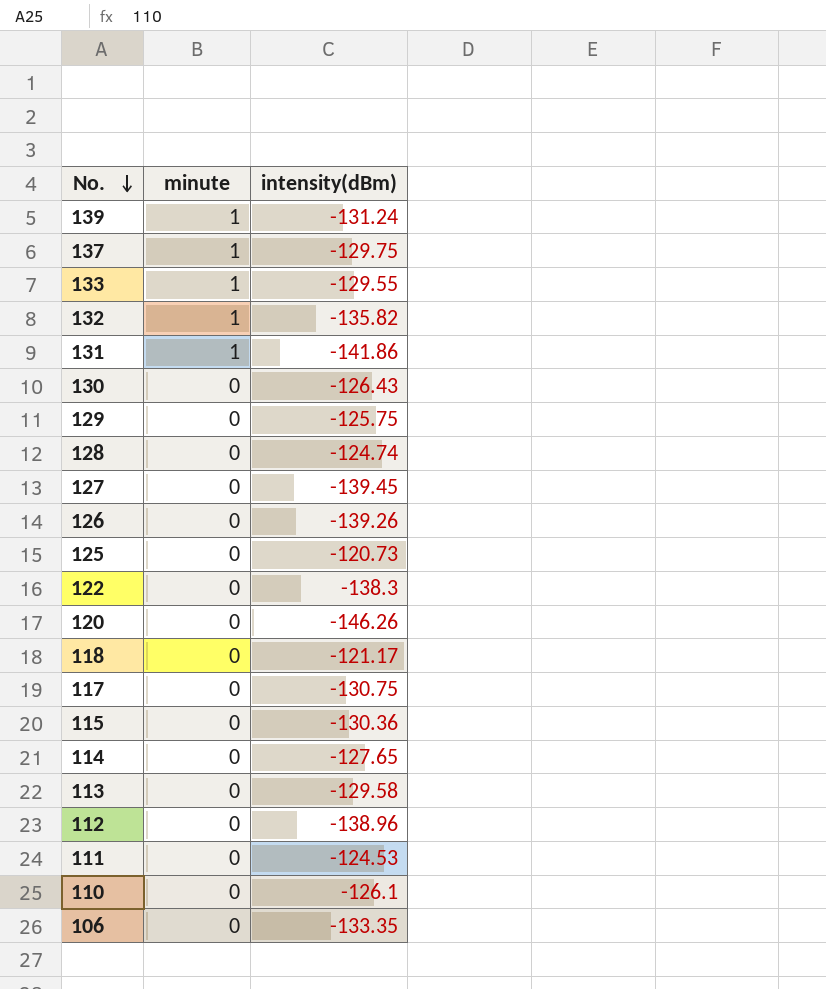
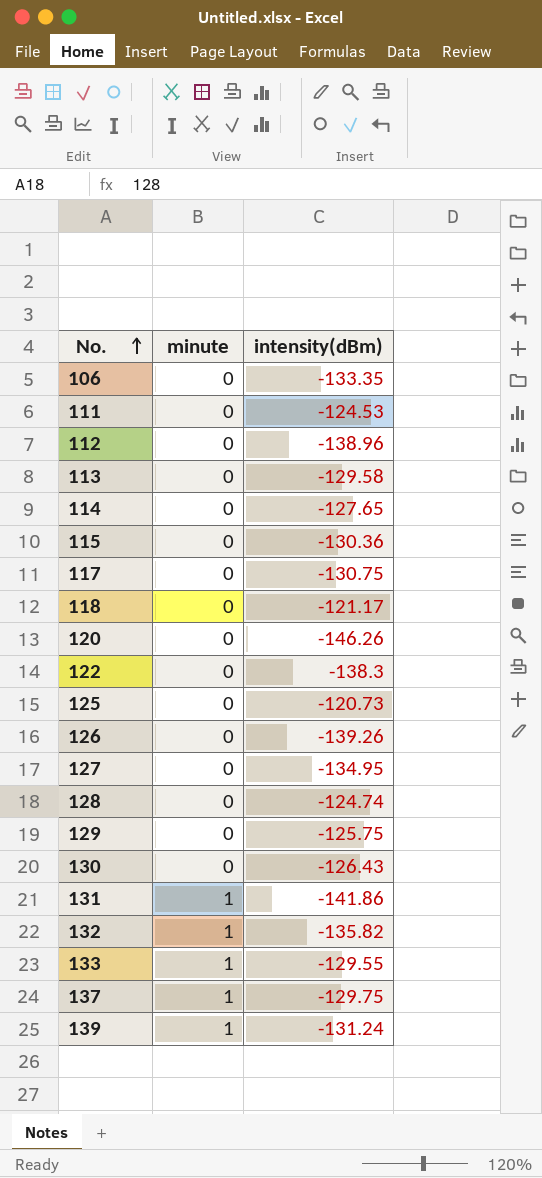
row order: No. descending -> No. ascending
row 110: 0 | -126.1 -> none
127 | intensity(dBm): -139.45 -> -134.95

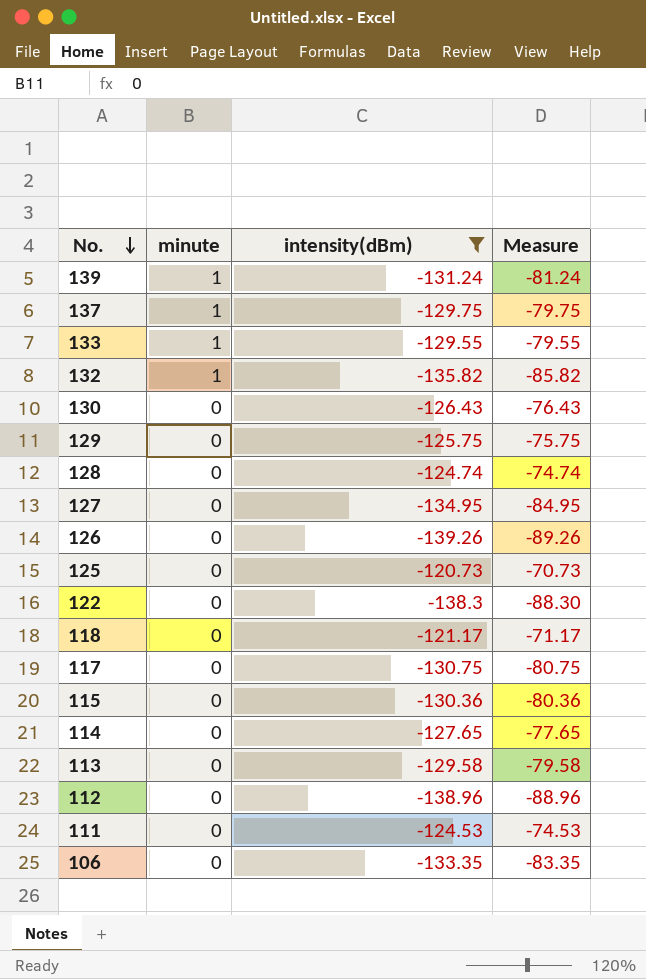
filter: none -> intensity(dBm) >= -139.26
row order: No. ascending -> No. descending
column Measure | formula: none -> [intensity(dBm)] + 50

